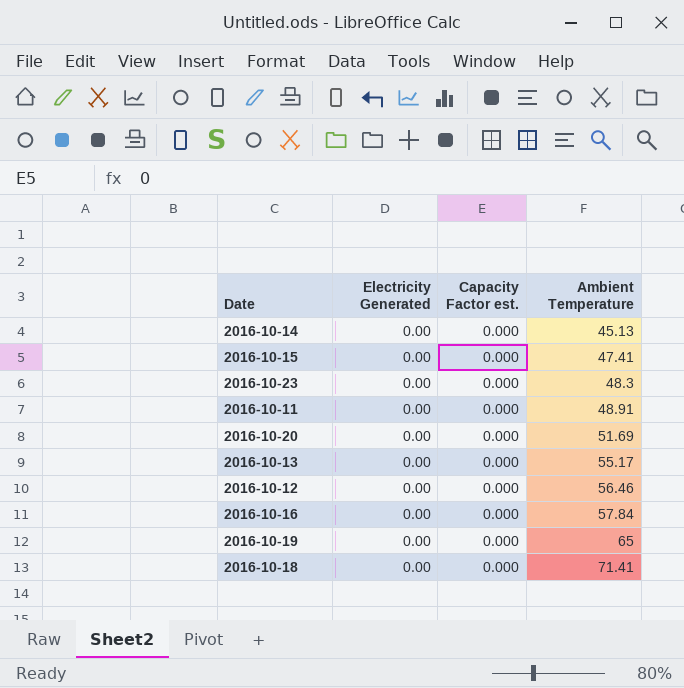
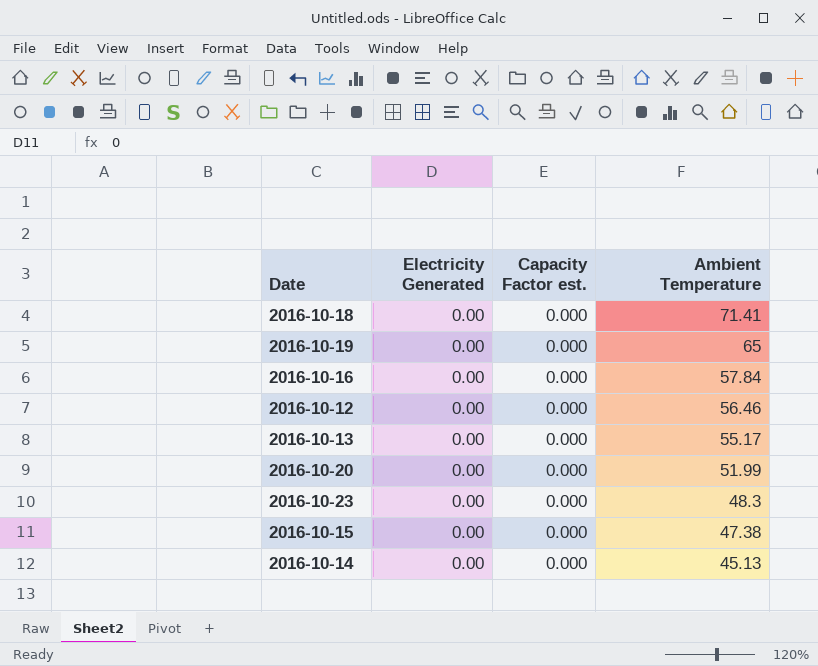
row order: Ambient Temperature ascending -> Ambient Temperature descending
row 2016-10-11: 0.00 | 0.000 | 48.91 -> none
2016-10-20 | Ambient Temperature: 51.69 -> 51.99
2016-10-15 | Ambient Temperature: 47.41 -> 47.38

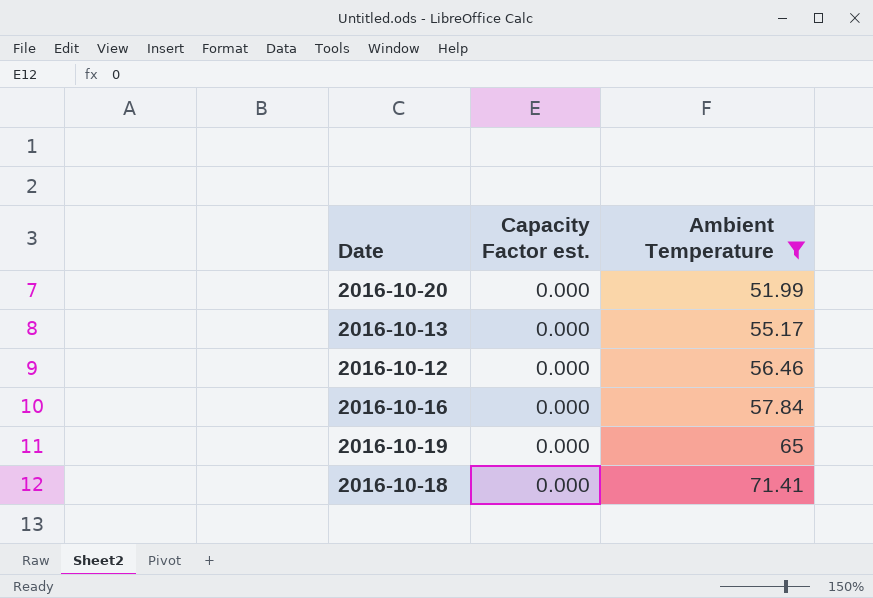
filter: none -> Ambient Temperature >= 51.99
row order: Ambient Temperature descending -> Ambient Temperature ascending
column Electricity Generated | position: 2 -> none

